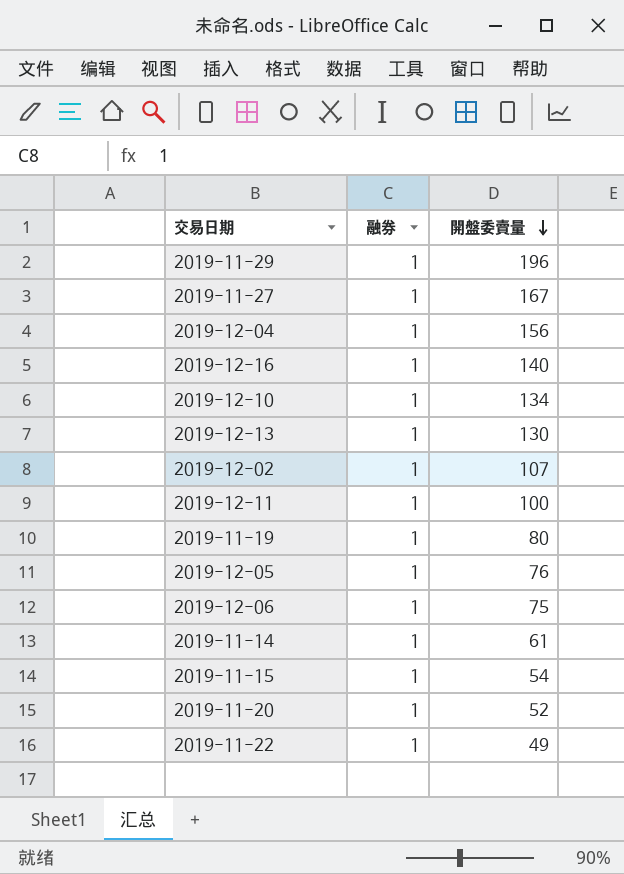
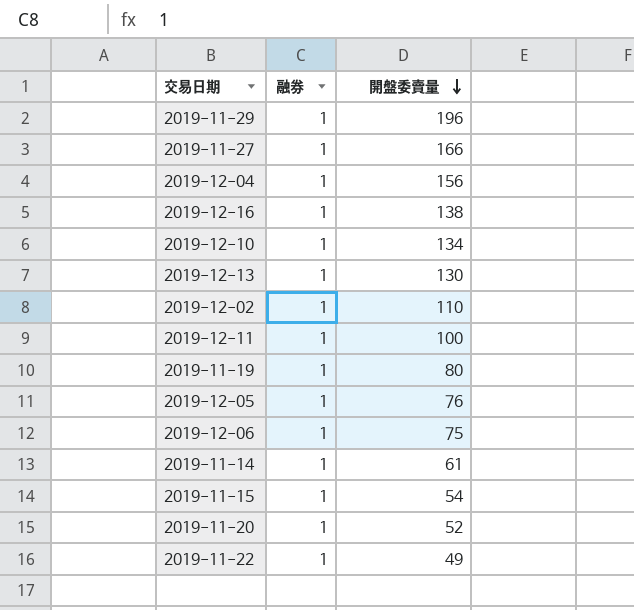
2019-11-27 | 開盤委賣量: 167 -> 166
2019-12-16 | 開盤委賣量: 140 -> 138
2019-12-02 | 開盤委賣量: 107 -> 110

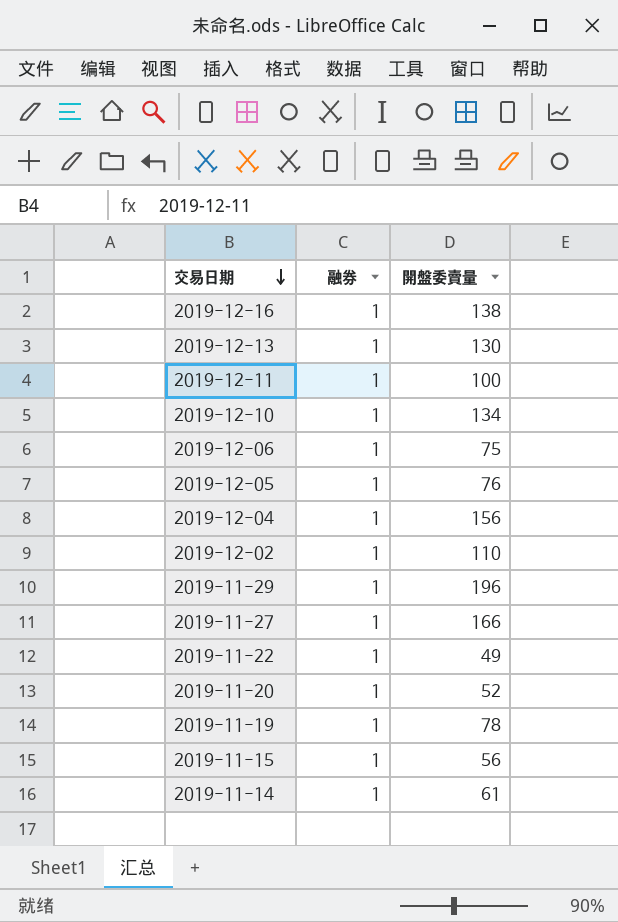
row order: 開盤委賣量 descending -> 交易日期 descending
2019-11-19 | 開盤委賣量: 80 -> 78
2019-11-15 | 開盤委賣量: 54 -> 56

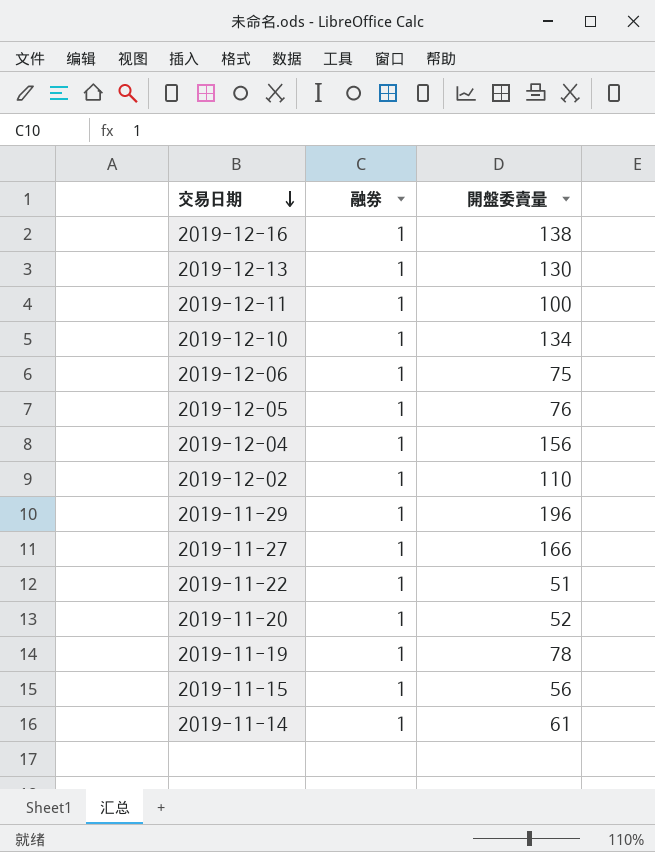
2019-11-22 | 開盤委賣量: 49 -> 51

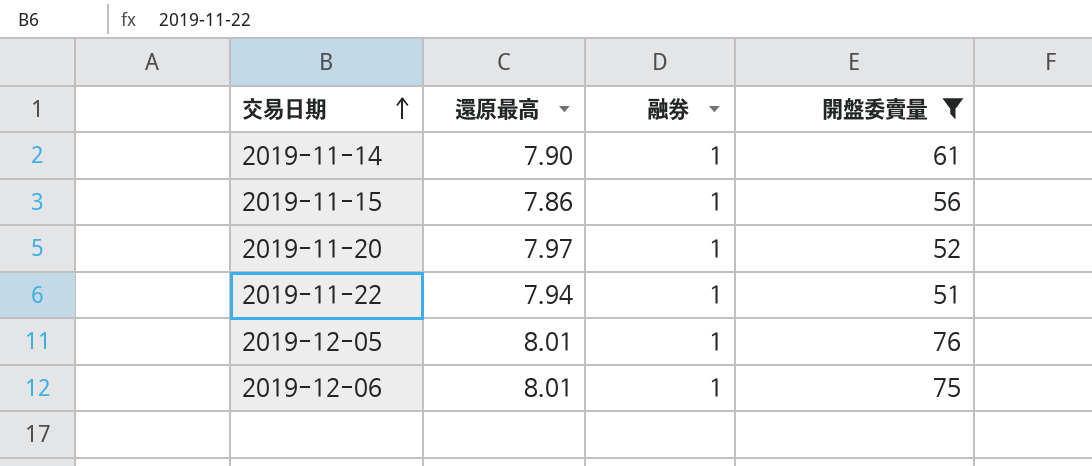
filter: none -> 開盤委賣量 <= 76
row order: 交易日期 descending -> 交易日期 ascending
column 還原最高 | position: none -> 2

